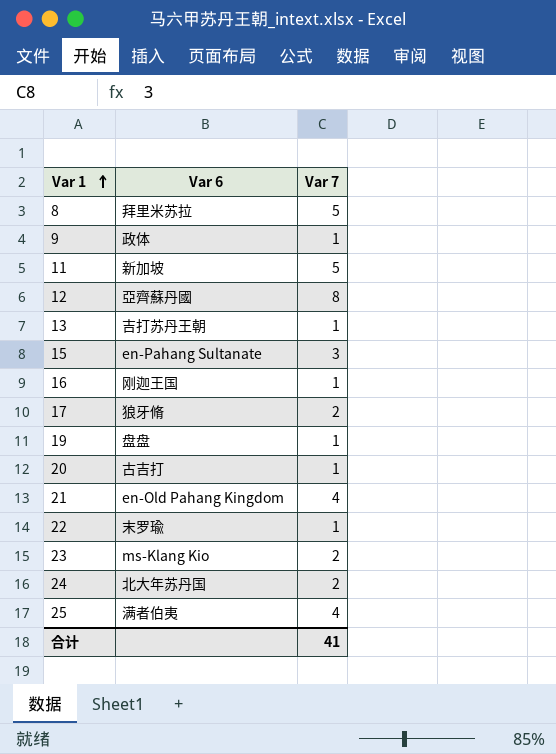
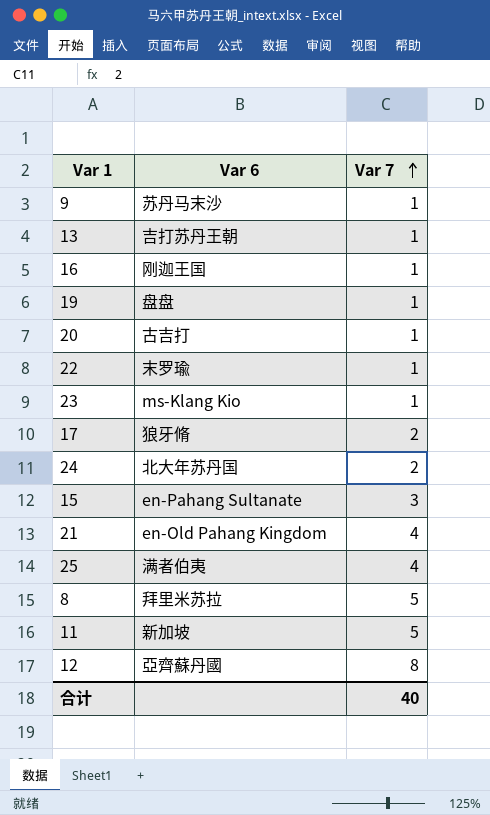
row order: Var 1 ascending -> Var 7 ascending
9 | Var 6: 政体 -> 苏丹马末沙
23 | Var 7: 2 -> 1
合计 | Var 7: 41 -> 40

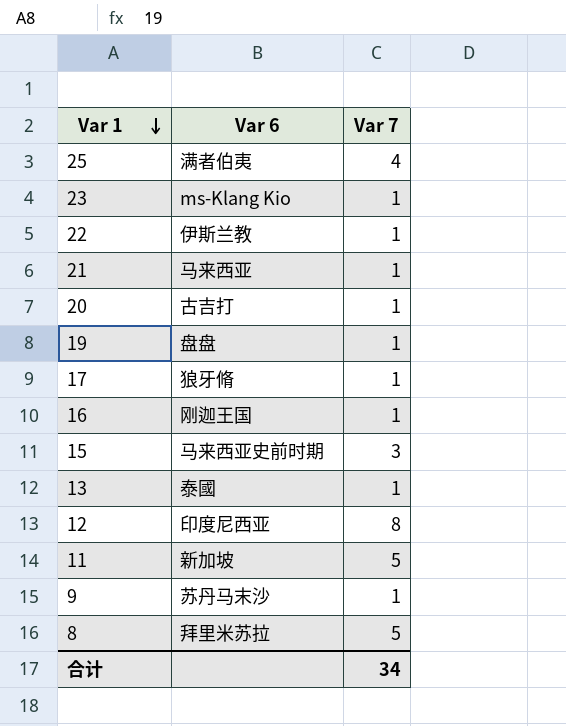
row order: Var 7 ascending -> Var 1 descending
row 24: 北大年苏丹国 | 2 -> none
22 | Var 6: 末罗瑜 -> 伊斯兰教
21 | Var 6: en-Old Pahang Kingdom -> 马来西亚
21 | Var 7: 4 -> 1
17 | Var 7: 2 -> 1
15 | Var 6: en-Pahang Sultanate -> 马来西亚史前时期
13 | Var 6: 吉打苏丹王朝 -> 泰國
12 | Var 6: 亞齊蘇丹國 -> 印度尼西亚
合计 | Var 7: 40 -> 34

